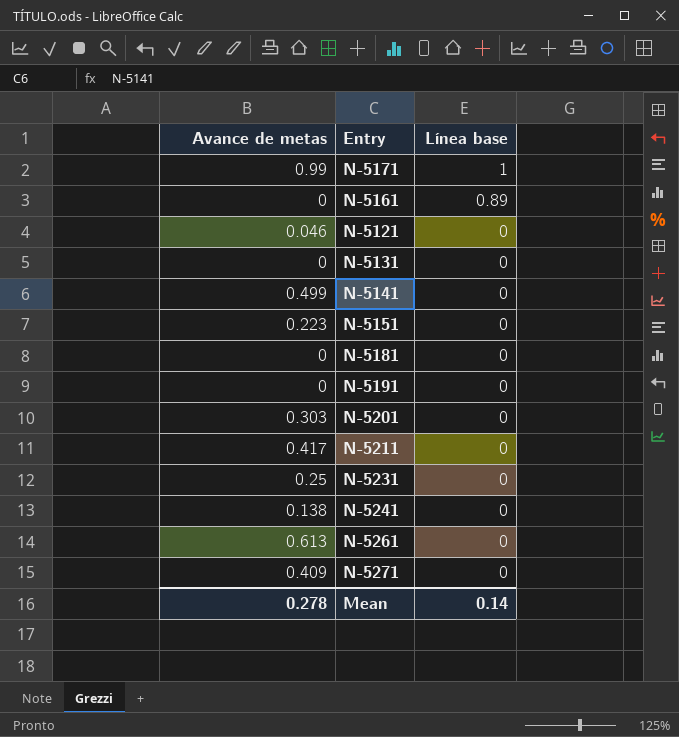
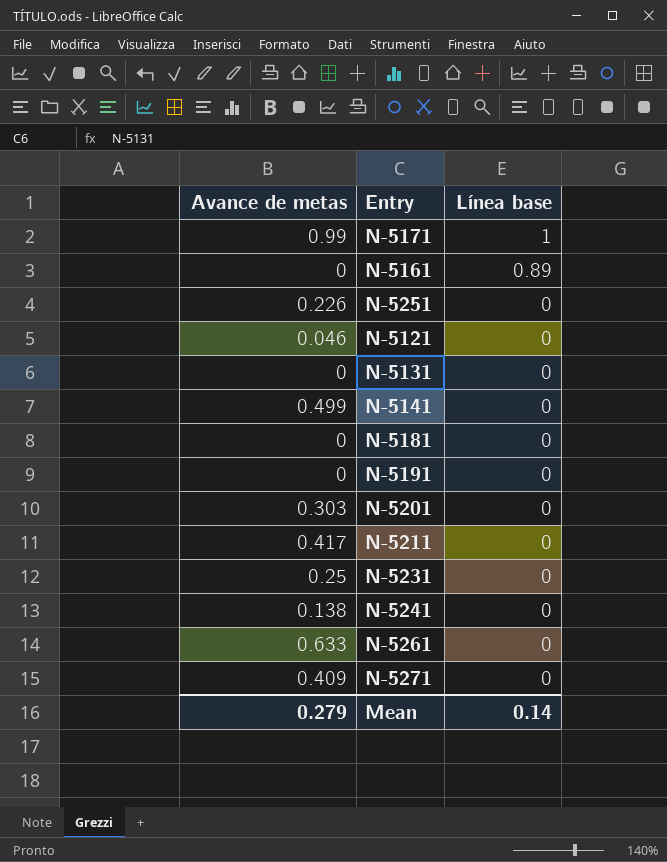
row N-5151: 0.223 | 0 -> none
row N-5251: none -> 0.226 | 0
N-5261 | Avance de metas: 0.613 -> 0.633
Mean | Avance de metas: 0.278 -> 0.279

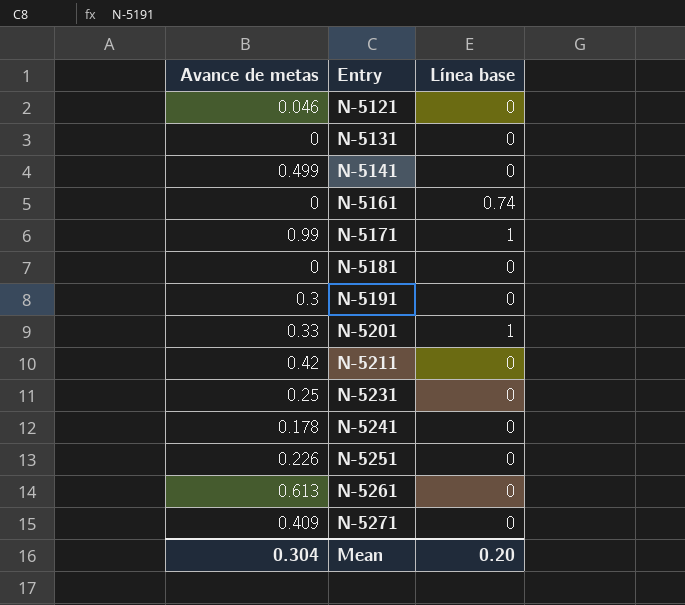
row order: Línea base descending -> Entry ascending
N-5161 | Línea base: 0.89 -> 0.74
N-5191 | Avance de metas: 0 -> 0.3
N-5201 | Avance de metas: 0.303 -> 0.33
N-5201 | Línea base: 0 -> 1
N-5211 | Avance de metas: 0.417 -> 0.42
N-5241 | Avance de metas: 0.138 -> 0.178
N-5261 | Avance de metas: 0.633 -> 0.613
Mean | Avance de metas: 0.279 -> 0.304
Mean | Línea base: 0.14 -> 0.20

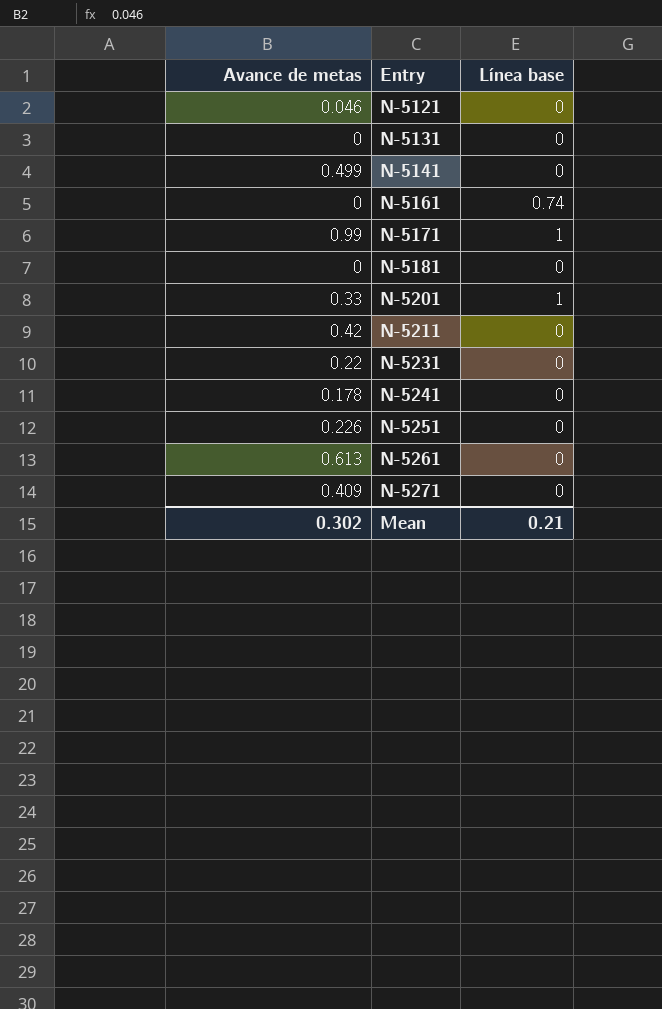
row N-5191: 0.3 | 0 -> none
N-5231 | Avance de metas: 0.25 -> 0.22
Mean | Avance de metas: 0.304 -> 0.302
Mean | Línea base: 0.20 -> 0.21

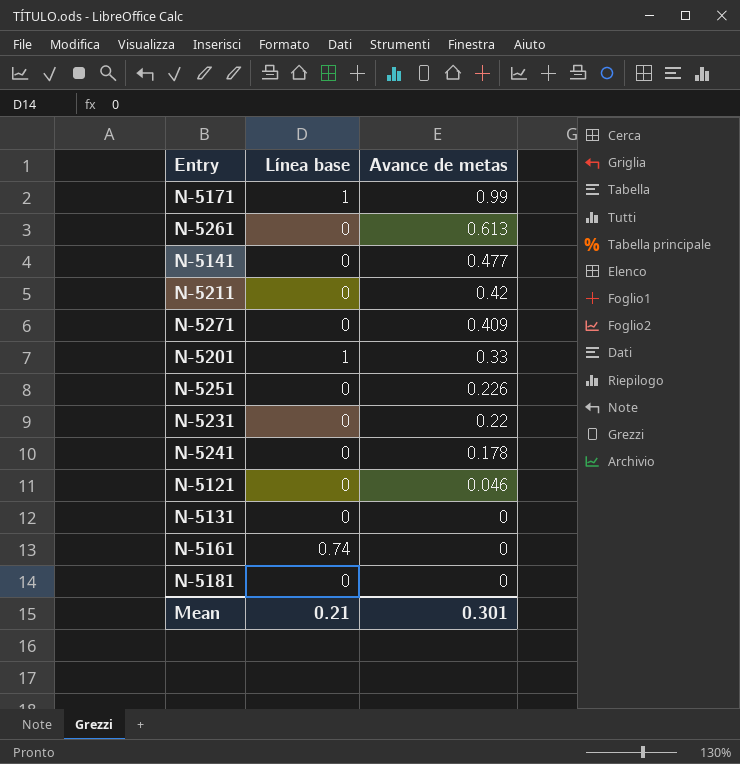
row order: Entry ascending -> Avance de metas descending
column Avance de metas | position: 1 -> 3
N-5141 | Avance de metas: 0.499 -> 0.477
Mean | Avance de metas: 0.302 -> 0.301

